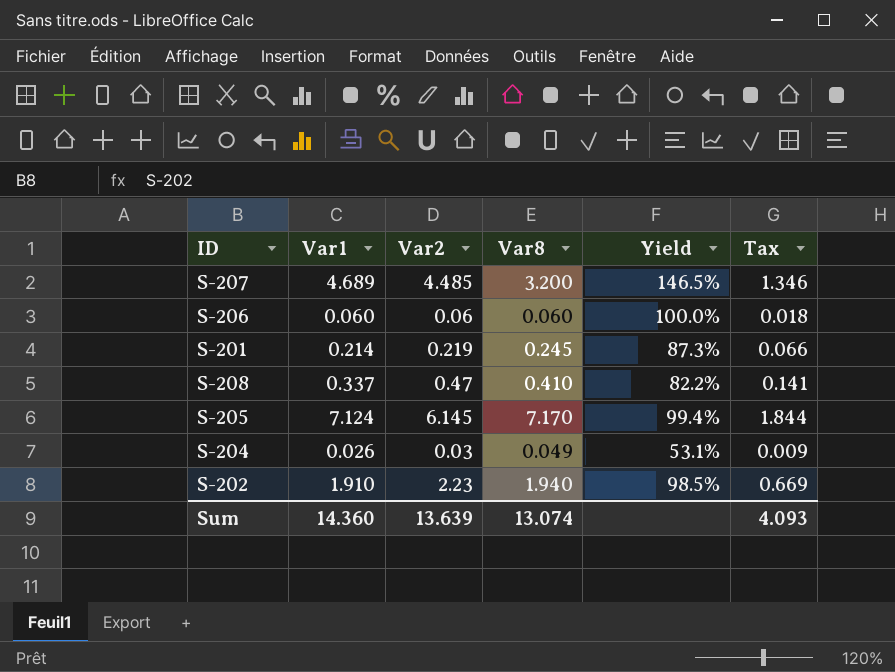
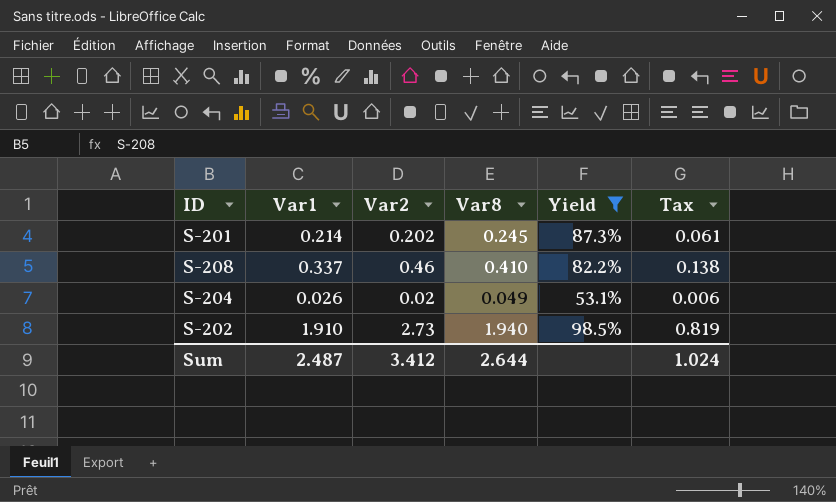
filter: none -> Yield <= 98.5%
S-201 | Var2: 0.219 -> 0.202
S-201 | Tax: 0.066 -> 0.061
S-208 | Var2: 0.47 -> 0.46
S-208 | Tax: 0.141 -> 0.138
S-204 | Var2: 0.03 -> 0.02
S-204 | Tax: 0.009 -> 0.006
S-202 | Var2: 2.23 -> 2.73
S-202 | Tax: 0.669 -> 0.819
Sum | Var1: 14.360 -> 2.487
Sum | Var2: 13.639 -> 3.412
Sum | Var8: 13.074 -> 2.644
Sum | Tax: 4.093 -> 1.024

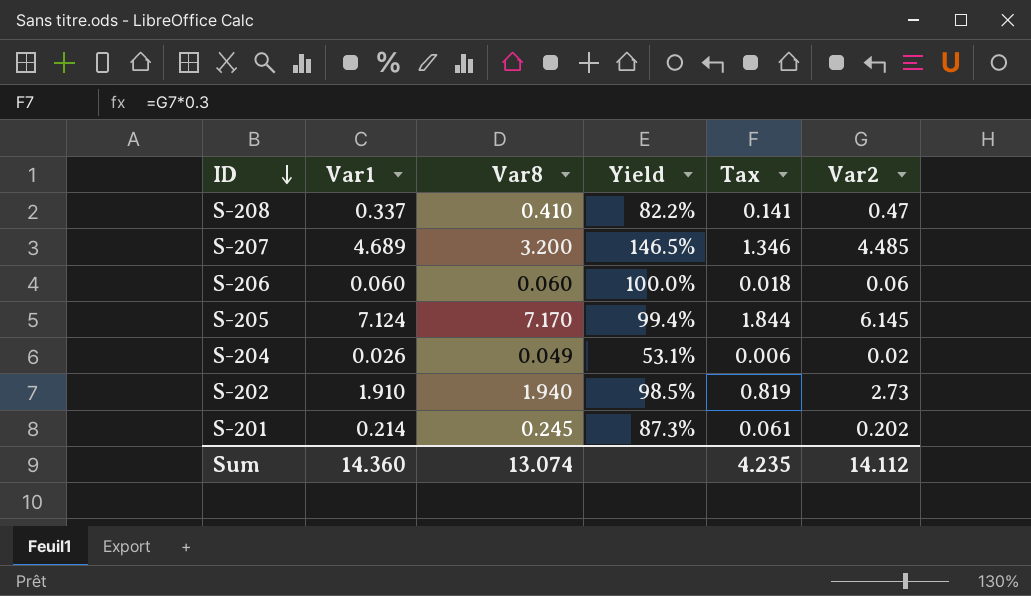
filter: Yield <= 98.5% -> none
row order: none -> ID descending
column Var2 | position: 3 -> 6
S-208 | Tax: 0.138 -> 0.141
S-208 | Var2: 0.46 -> 0.47
Sum | Var1: 2.487 -> 14.360
Sum | Var8: 2.644 -> 13.074
Sum | Tax: 1.024 -> 4.235
Sum | Var2: 3.412 -> 14.112

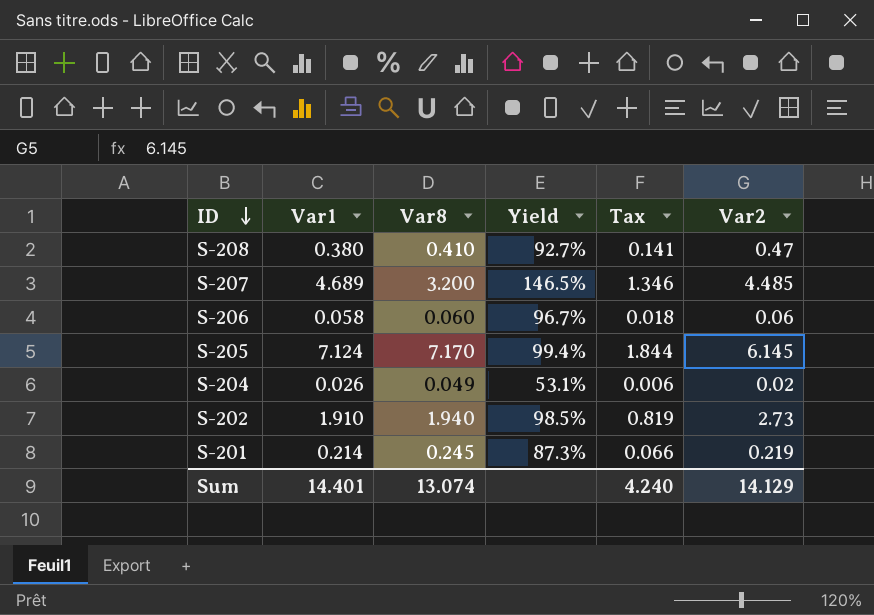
S-208 | Var1: 0.337 -> 0.380
S-208 | Yield: 82.2% -> 92.7%
S-206 | Var1: 0.060 -> 0.058
S-206 | Yield: 100.0% -> 96.7%
S-201 | Tax: 0.061 -> 0.066
S-201 | Var2: 0.202 -> 0.219
Sum | Var1: 14.360 -> 14.401
Sum | Tax: 4.235 -> 4.240
Sum | Var2: 14.112 -> 14.129

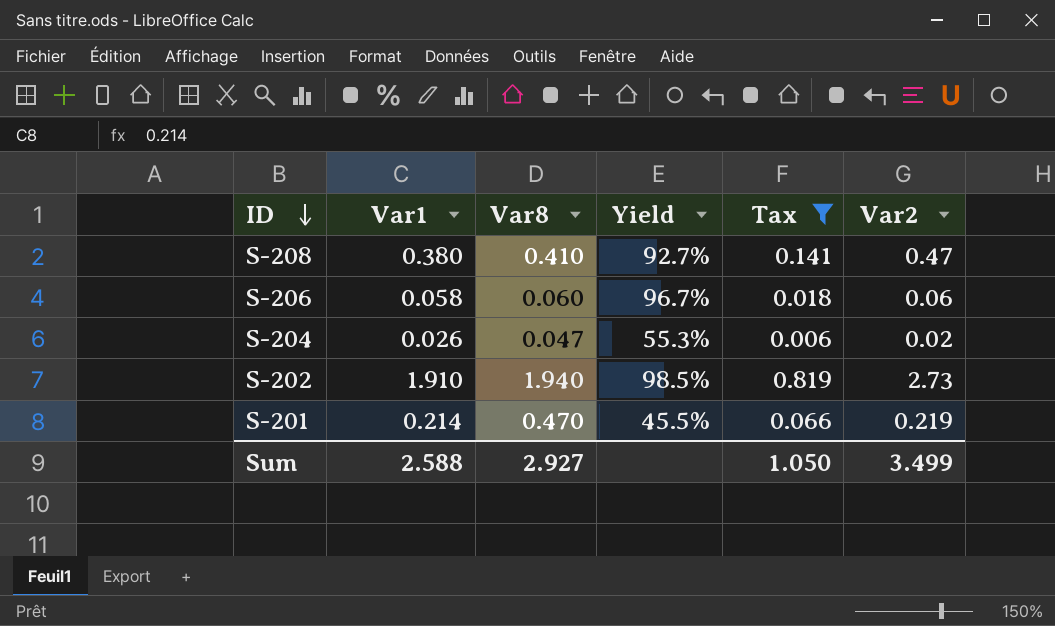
filter: none -> Tax <= 0.819
S-204 | Var8: 0.049 -> 0.047
S-204 | Yield: 53.1% -> 55.3%
S-201 | Var8: 0.245 -> 0.470
S-201 | Yield: 87.3% -> 45.5%
Sum | Var1: 14.401 -> 2.588
Sum | Var8: 13.074 -> 2.927
Sum | Tax: 4.240 -> 1.050
Sum | Var2: 14.129 -> 3.499

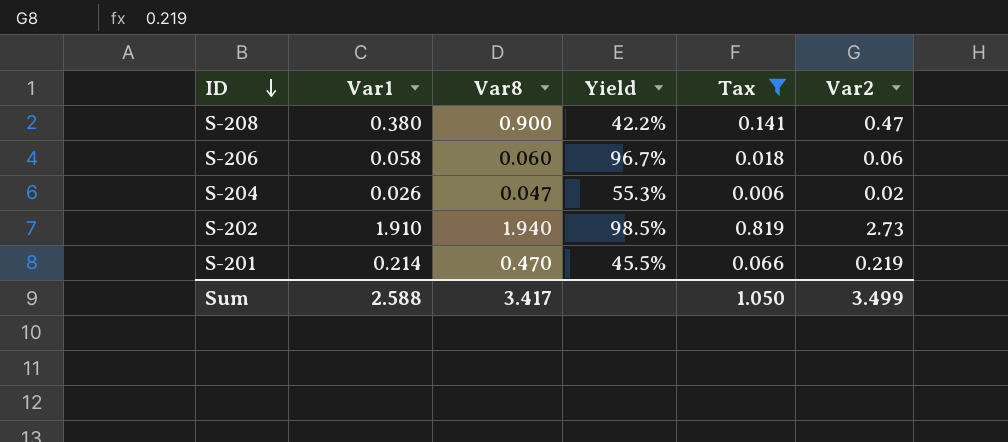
S-208 | Var8: 0.410 -> 0.900
S-208 | Yield: 92.7% -> 42.2%
Sum | Var8: 2.927 -> 3.417

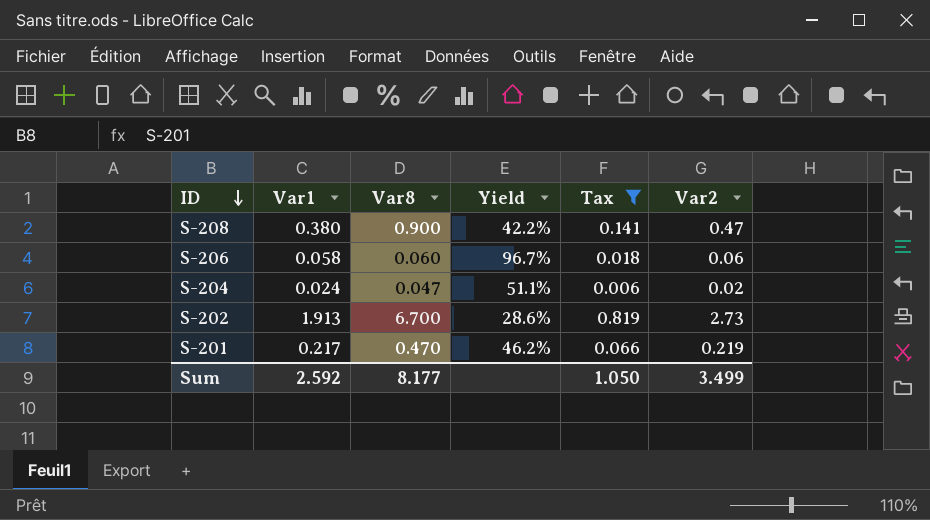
S-204 | Var1: 0.026 -> 0.024
S-204 | Yield: 55.3% -> 51.1%
S-202 | Var1: 1.910 -> 1.913
S-202 | Var8: 1.940 -> 6.700
S-202 | Yield: 98.5% -> 28.6%
S-201 | Var1: 0.214 -> 0.217
S-201 | Yield: 45.5% -> 46.2%
Sum | Var1: 2.588 -> 2.592
Sum | Var8: 3.417 -> 8.177

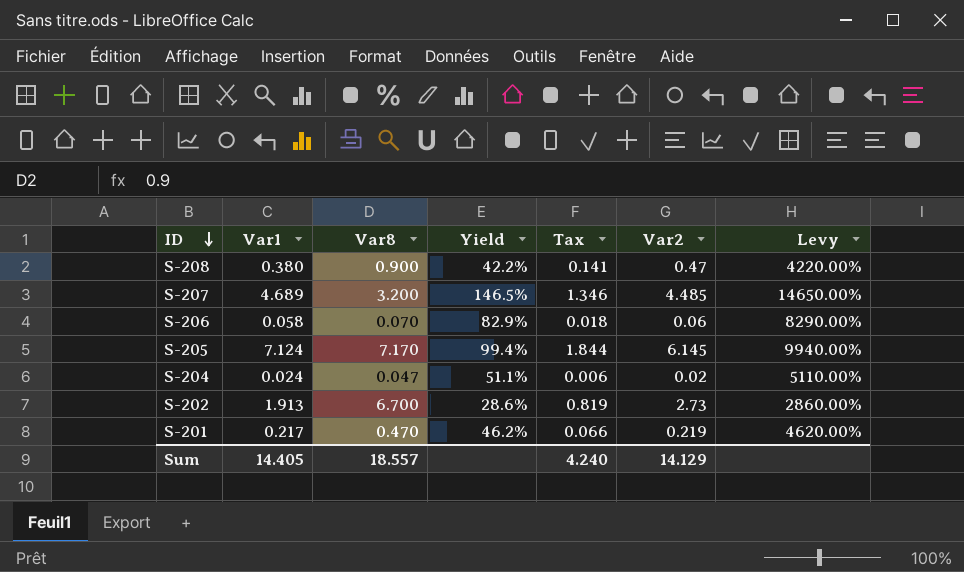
filter: Tax <= 0.819 -> none
column Levy | formula: none -> [Yield] * 100
S-206 | Var8: 0.060 -> 0.070
S-206 | Yield: 96.7% -> 82.9%
Sum | Var1: 2.592 -> 14.405
Sum | Var8: 8.177 -> 18.557
Sum | Tax: 1.050 -> 4.240
Sum | Var2: 3.499 -> 14.129

